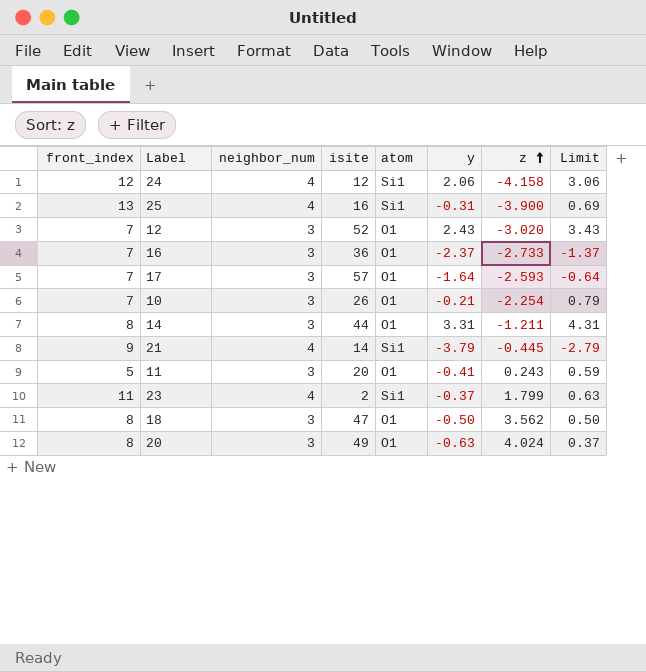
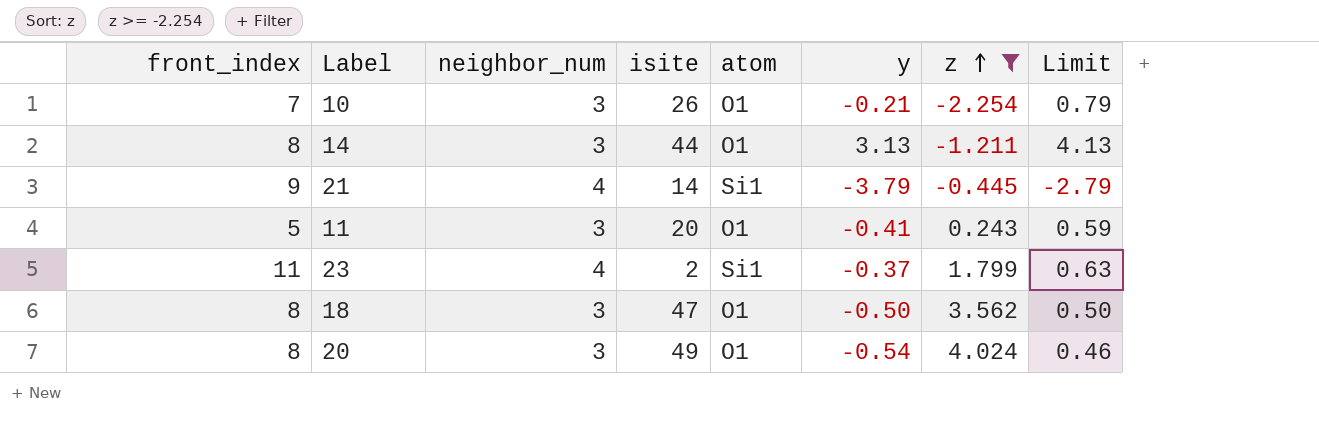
filter: none -> z >= -2.254
14 | y: 3.31 -> 3.13
14 | Limit: 4.31 -> 4.13
20 | y: -0.63 -> -0.54
20 | Limit: 0.37 -> 0.46

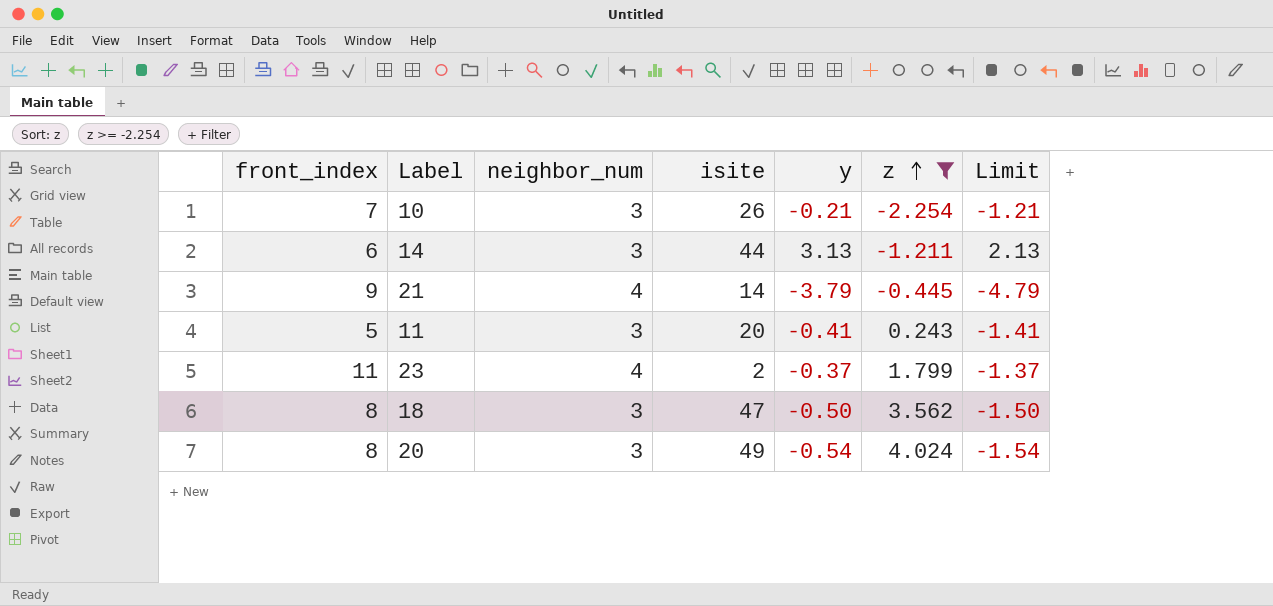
column atom | position: 5 -> none
column Limit | formula: [y] + 1 -> [y] - 1
14 | front_index: 8 -> 6

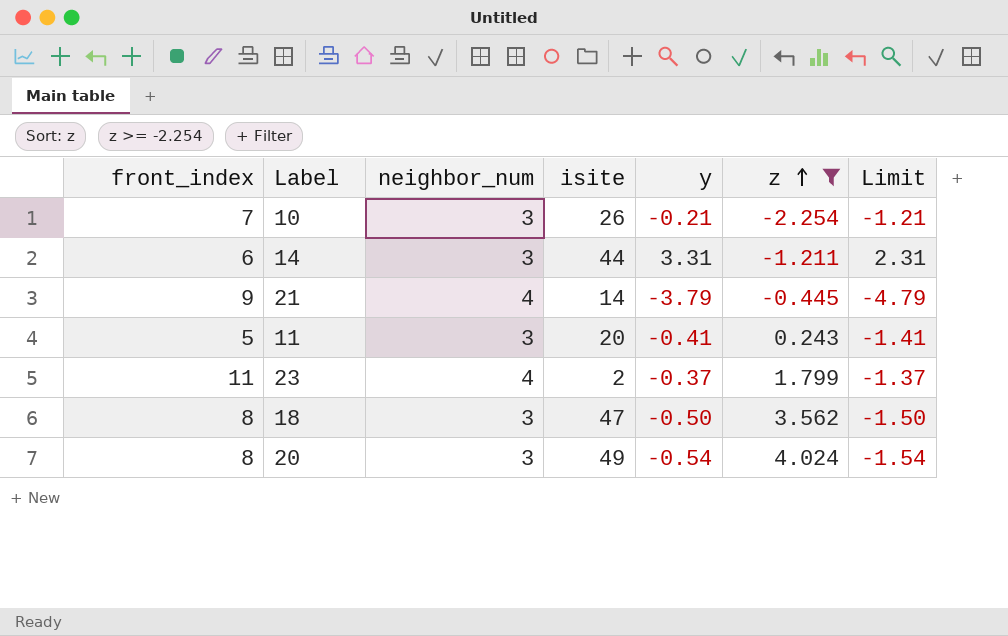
14 | y: 3.13 -> 3.31
14 | Limit: 2.13 -> 2.31

